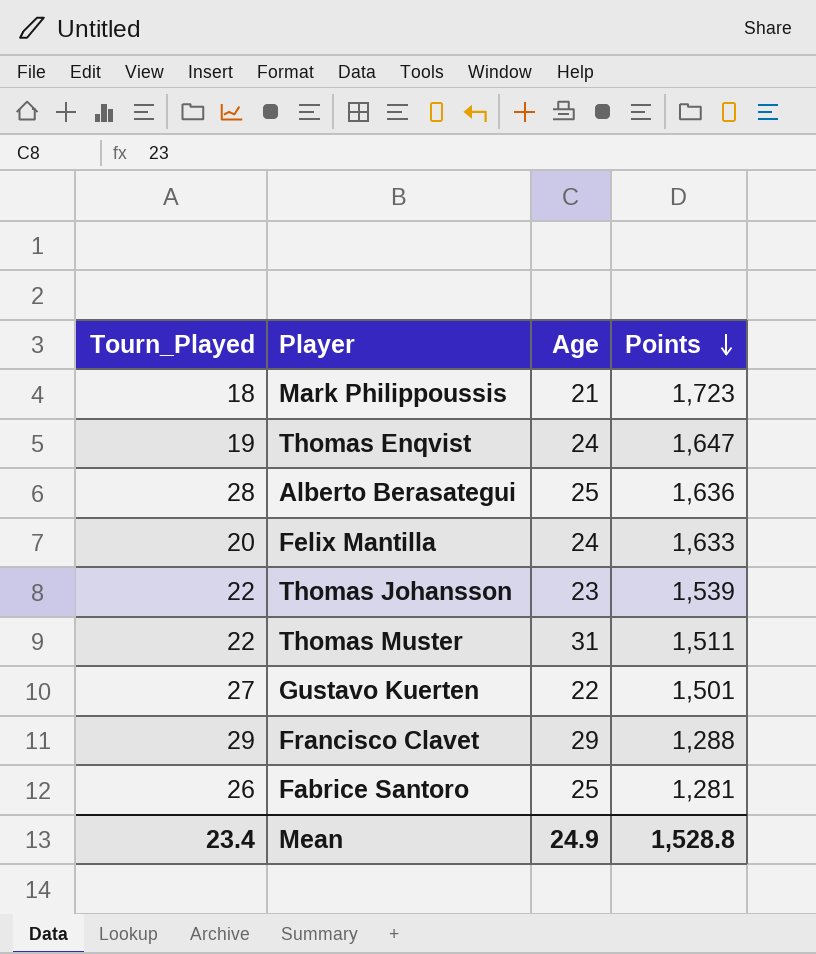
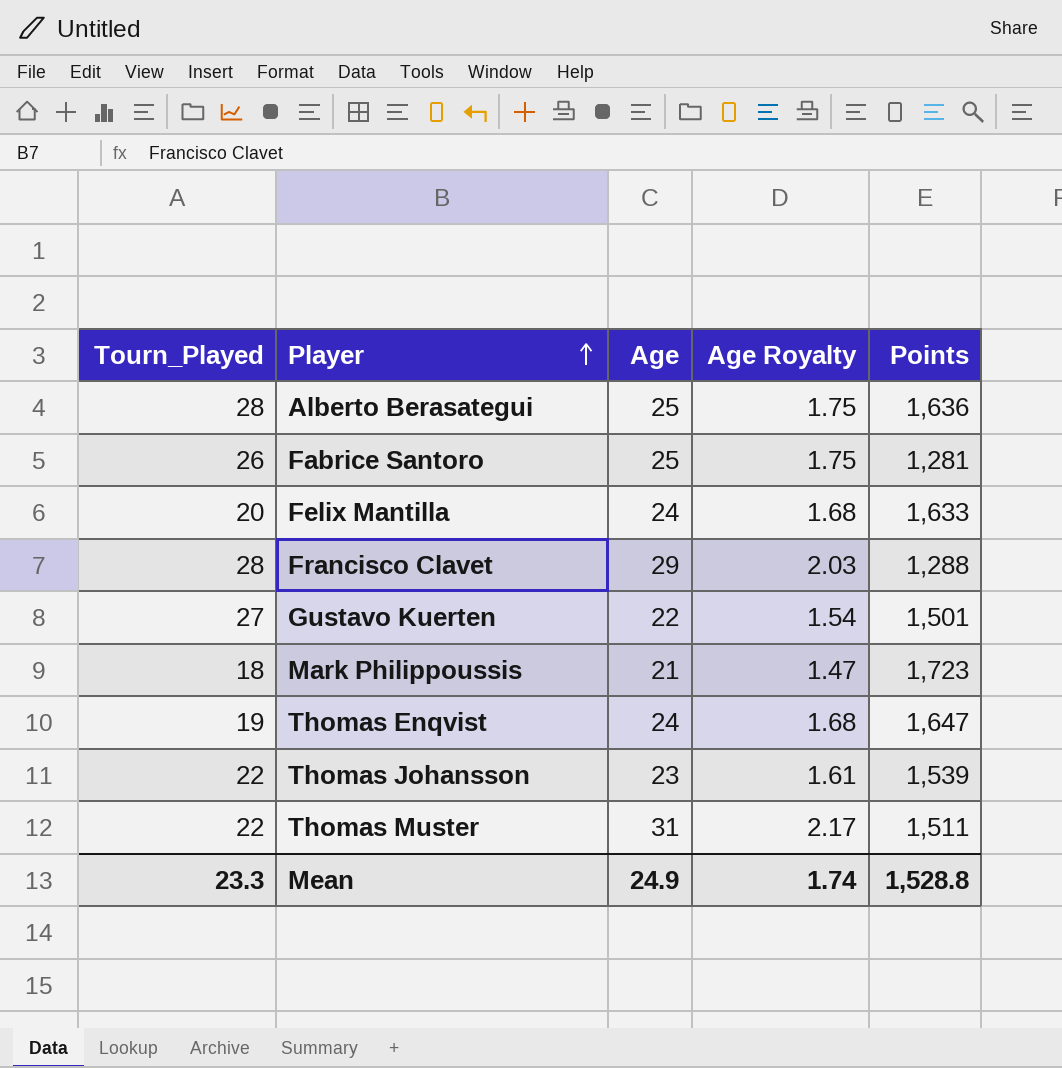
row order: Points descending -> Player ascending
column Age Royalty | formula: none -> [Age] * 0.07
Francisco Clavet | Tourn_Played: 29 -> 28
Mean | Tourn_Played: 23.4 -> 23.3

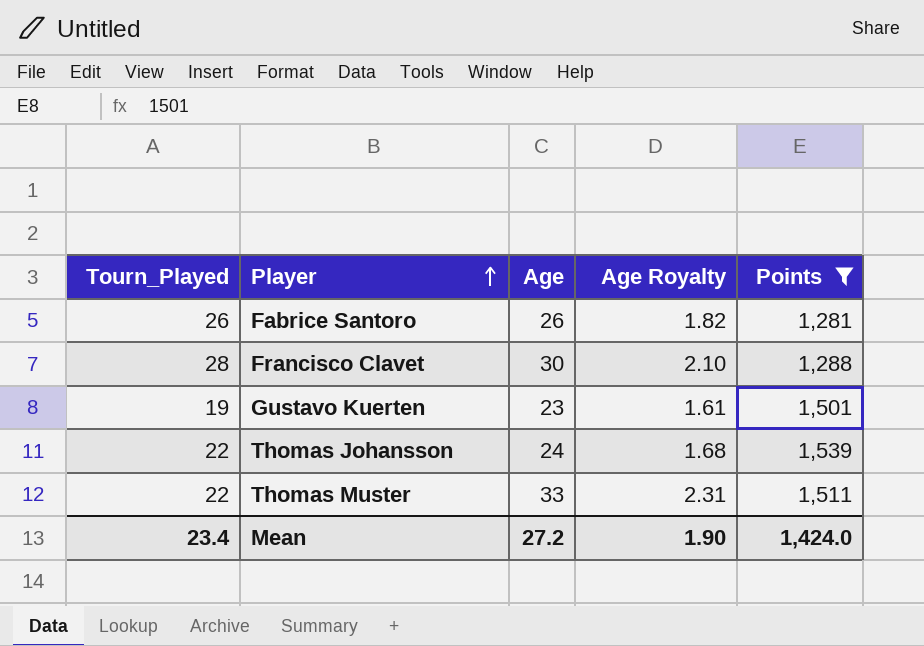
filter: none -> Points <= 1,539
Fabrice Santoro | Age: 25 -> 26
Fabrice Santoro | Age Royalty: 1.75 -> 1.82
Francisco Clavet | Age: 29 -> 30
Francisco Clavet | Age Royalty: 2.03 -> 2.10
Gustavo Kuerten | Tourn_Played: 27 -> 19
Gustavo Kuerten | Age: 22 -> 23
Gustavo Kuerten | Age Royalty: 1.54 -> 1.61
Thomas Johansson | Age: 23 -> 24
Thomas Johansson | Age Royalty: 1.61 -> 1.68
Thomas Muster | Age: 31 -> 33
Thomas Muster | Age Royalty: 2.17 -> 2.31
Mean | Tourn_Played: 23.3 -> 23.4
Mean | Age: 24.9 -> 27.2
Mean | Age Royalty: 1.74 -> 1.90
Mean | Points: 1,528.8 -> 1,424.0

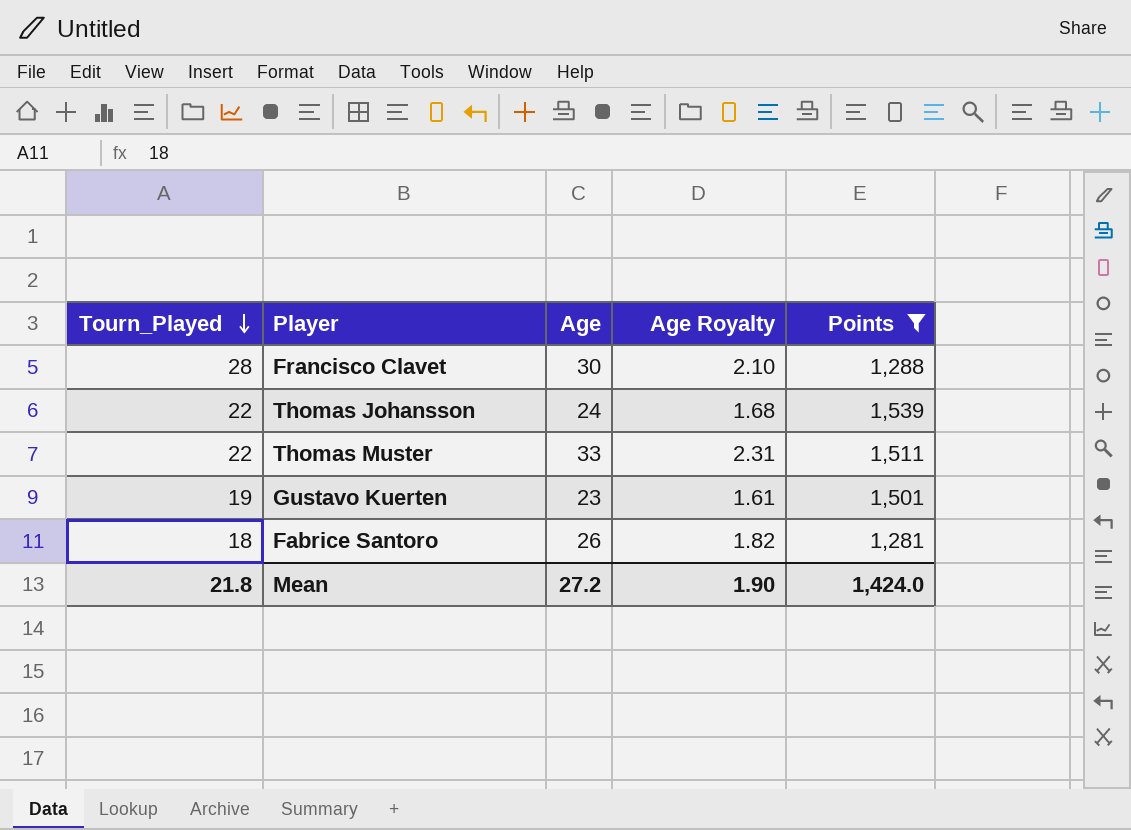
row order: Player ascending -> Tourn_Played descending
Fabrice Santoro | Tourn_Played: 26 -> 18
Mean | Tourn_Played: 23.4 -> 21.8

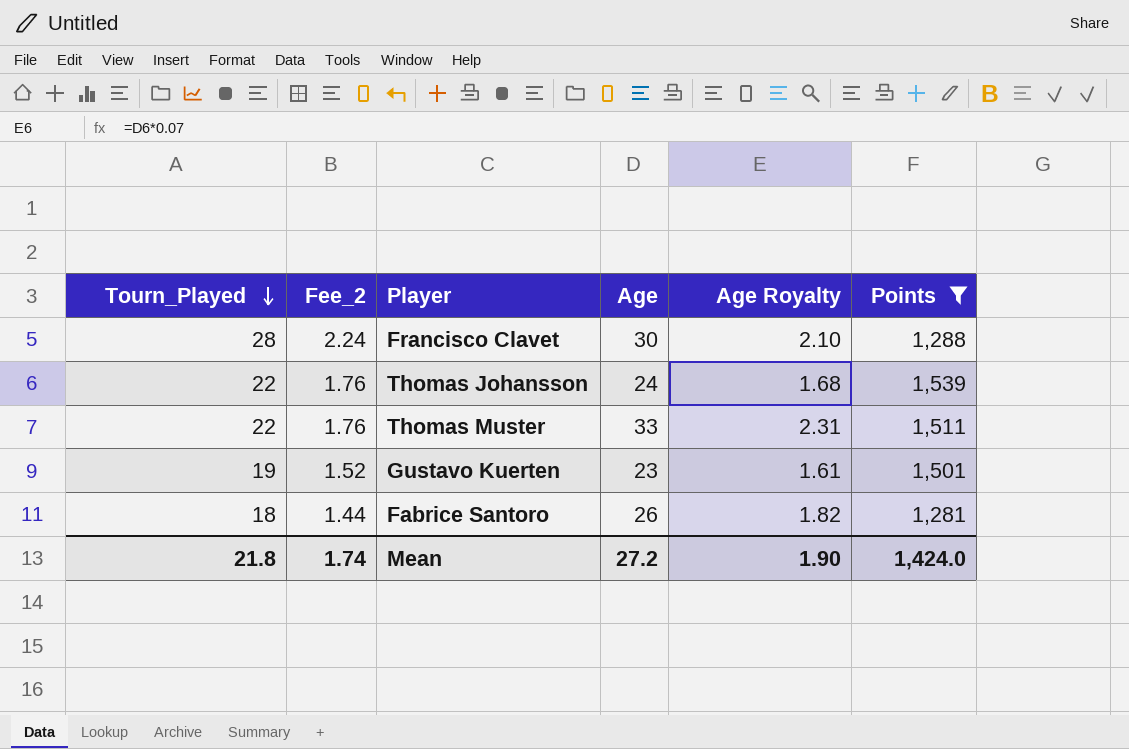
column Fee_2 | formula: none -> [Tourn_Played] * 0.08

